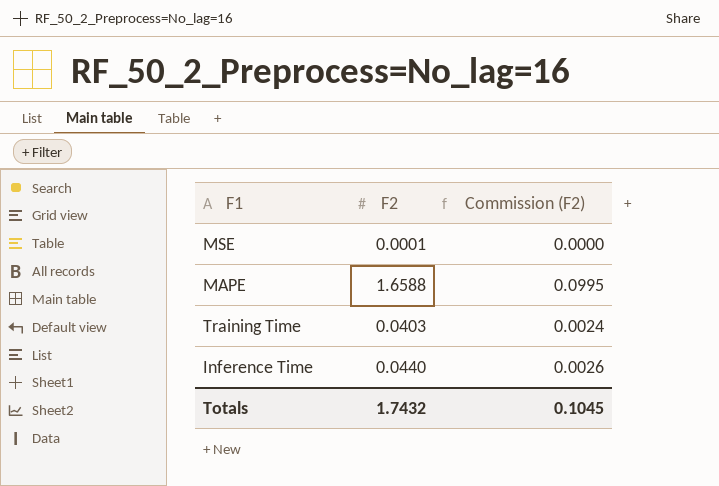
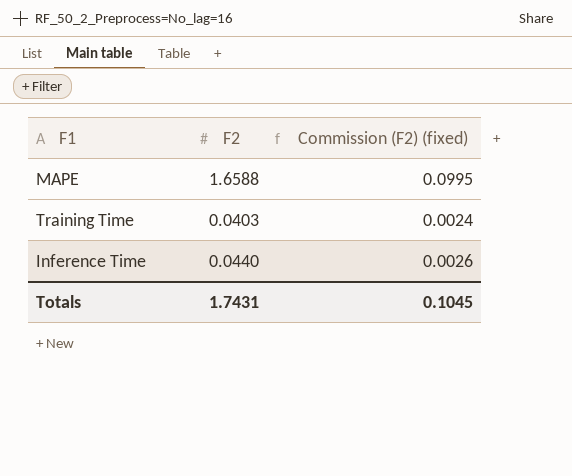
column name: Commission (F2) -> Commission (F2) (fixed)
row MSE: 0.0001 | 0.0000 -> none
Totals | F2: 1.7432 -> 1.7431

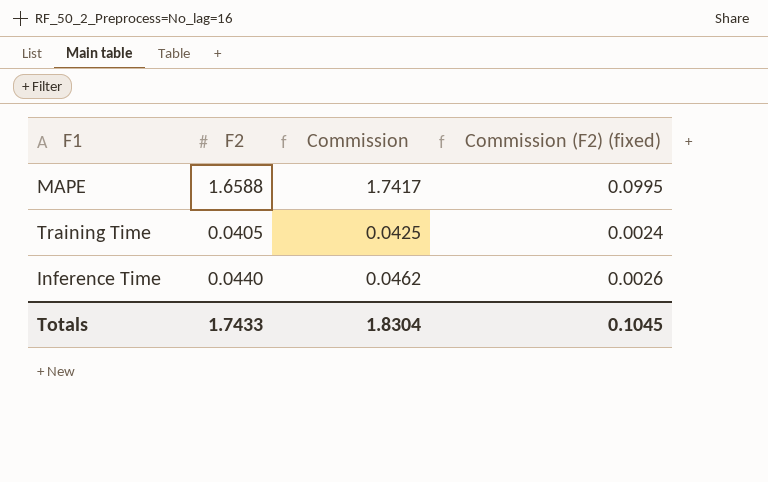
column Commission | formula: none -> [F2] * 1.05
Training Time | F2: 0.0403 -> 0.0405
Totals | F2: 1.7431 -> 1.7433

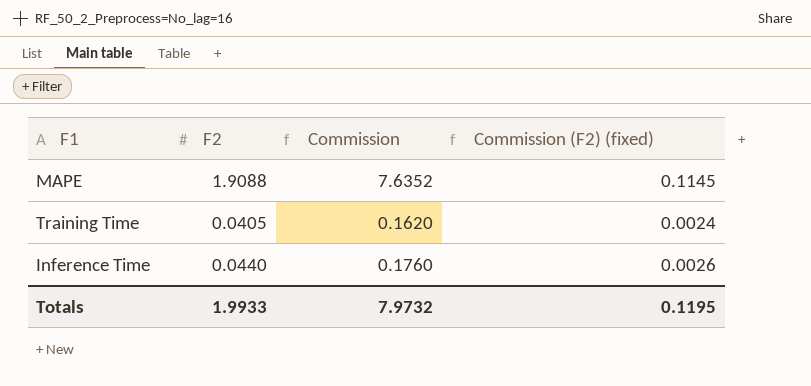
column Commission | formula: [F2] * 1.05 -> [F2] * 4
MAPE | F2: 1.6588 -> 1.9088
MAPE | Commission (F2) (fixed): 0.0995 -> 0.1145
Totals | F2: 1.7433 -> 1.9933
Totals | Commission: 1.8304 -> 7.9732
Totals | Commission (F2) (fixed): 0.1045 -> 0.1195

